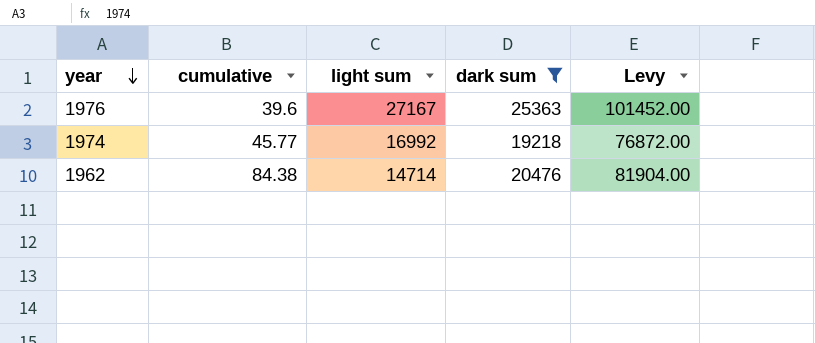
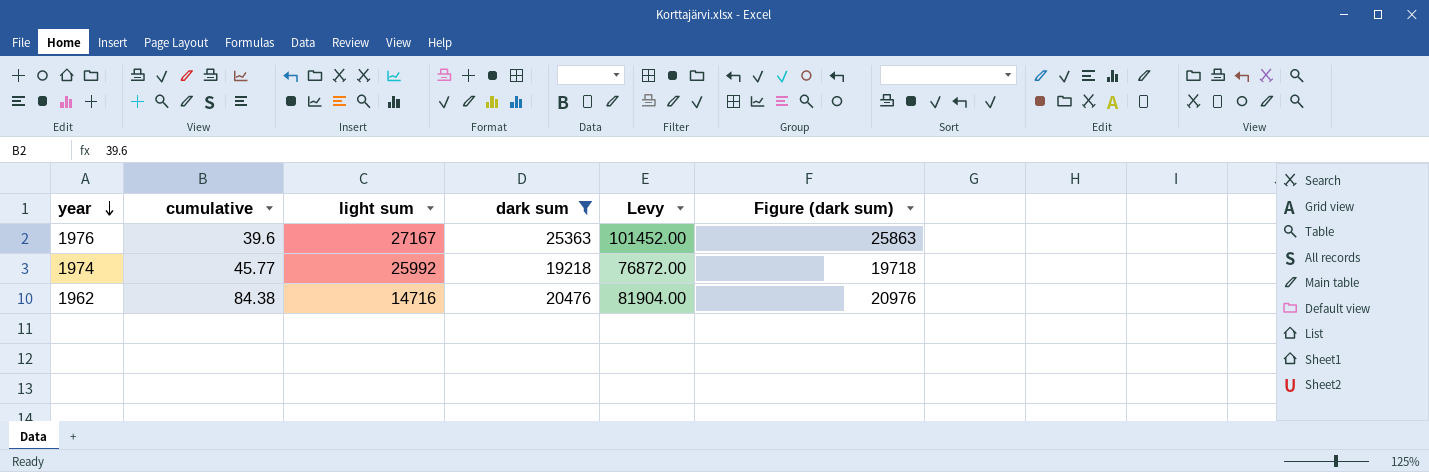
column Figure (dark sum) | formula: none -> [dark sum] + 500
1974 | light sum: 16992 -> 25992
1962 | light sum: 14714 -> 14716

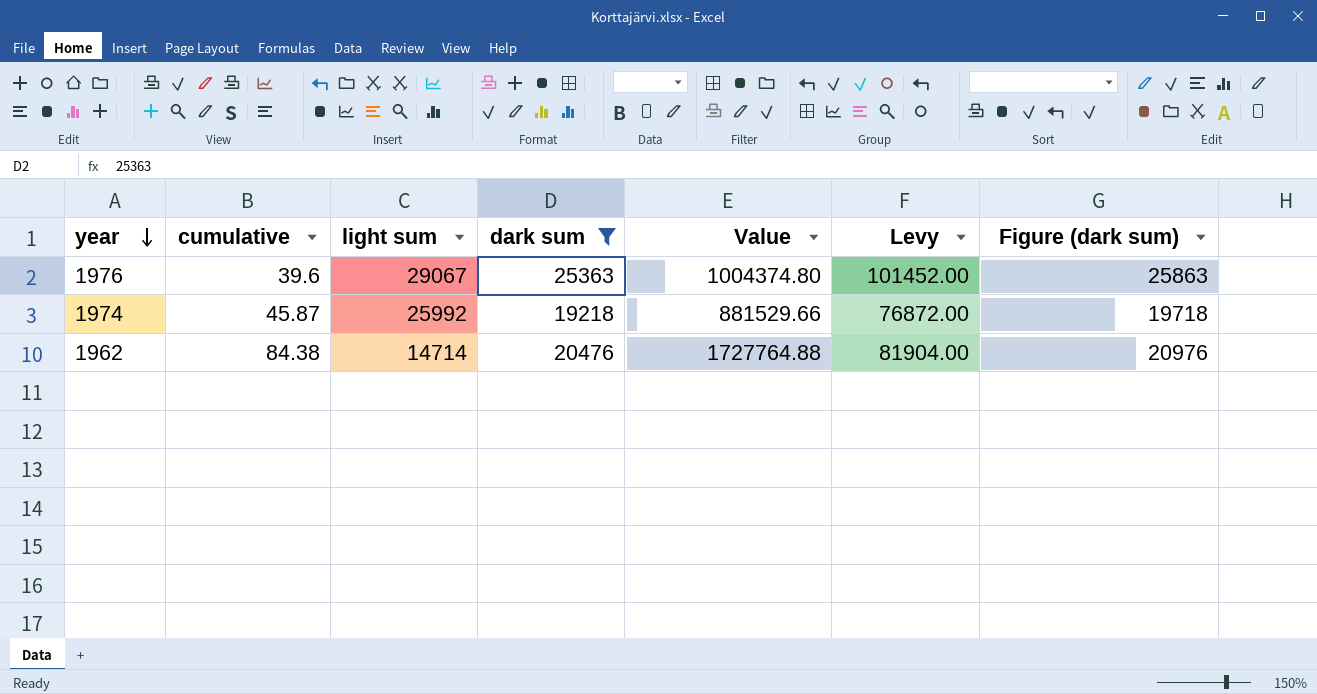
column Value | formula: none -> [cumulative] * [dark sum]
1976 | light sum: 27167 -> 29067
1974 | cumulative: 45.77 -> 45.87
1962 | light sum: 14716 -> 14714

